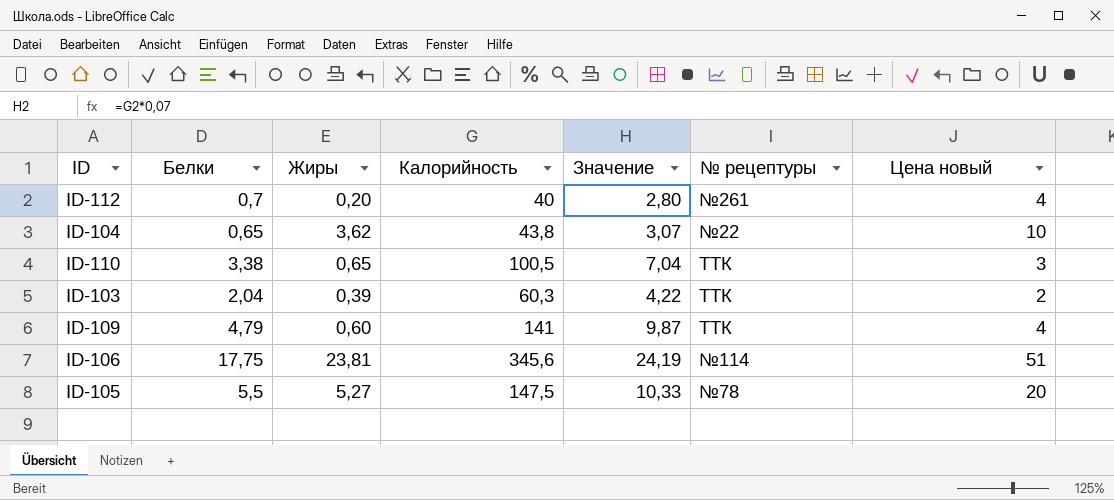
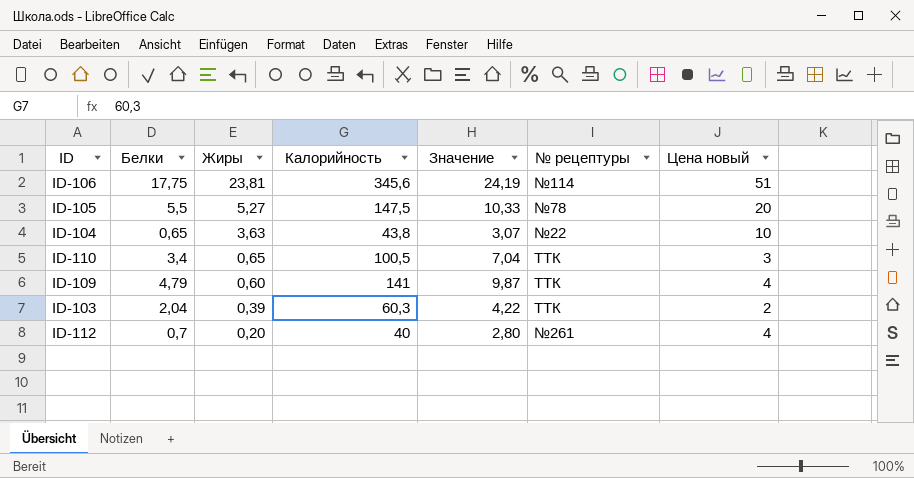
row order: none -> Жиры descending
ID-104 | Жиры: 3,62 -> 3,63
ID-110 | Белки: 3,38 -> 3,4

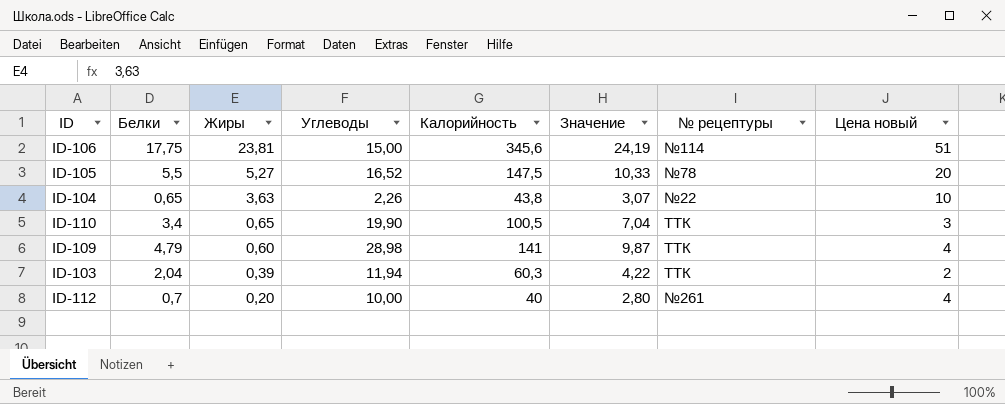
column Углеводы | position: none -> 4

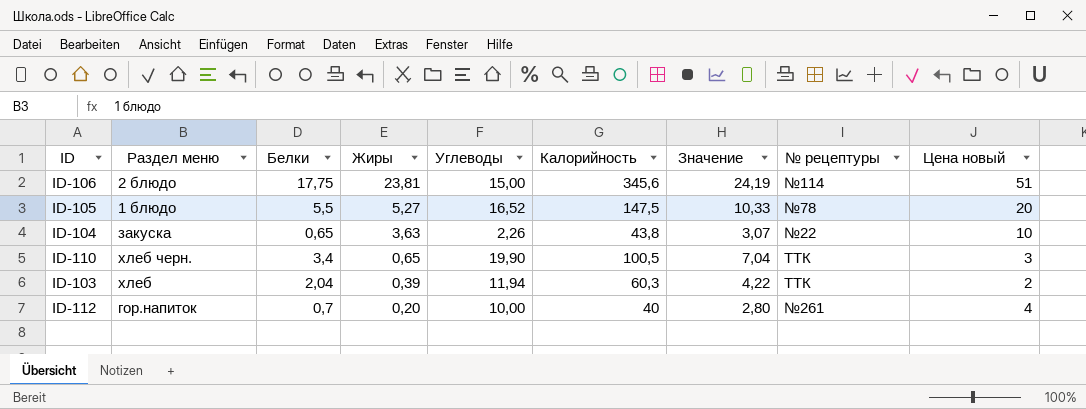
column Раздел меню | position: none -> 2
row ID-109: 4,79 | 0,60 | 28,98 | 141 | 9,87 | ТТК | 4 -> none

